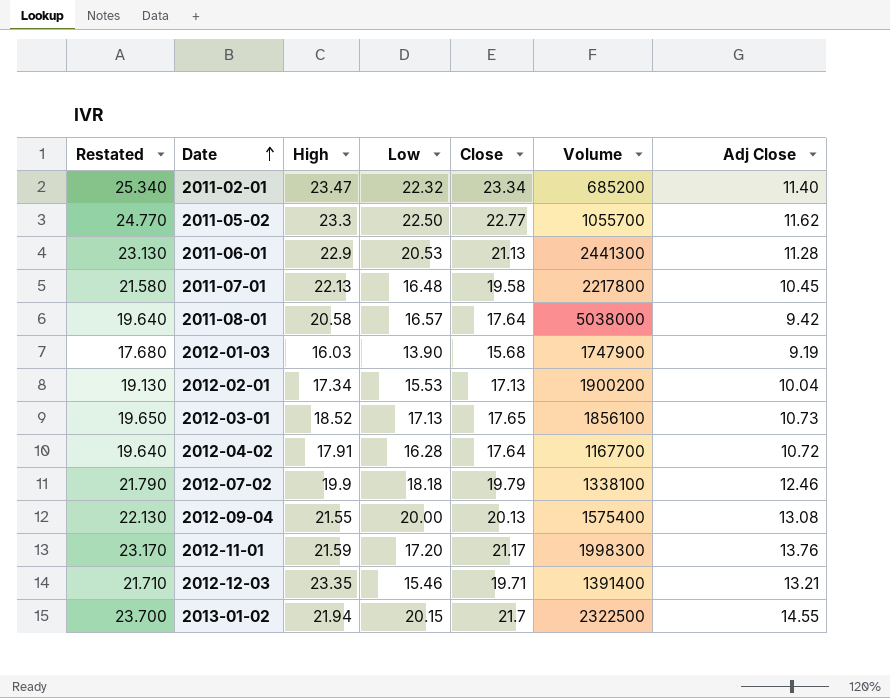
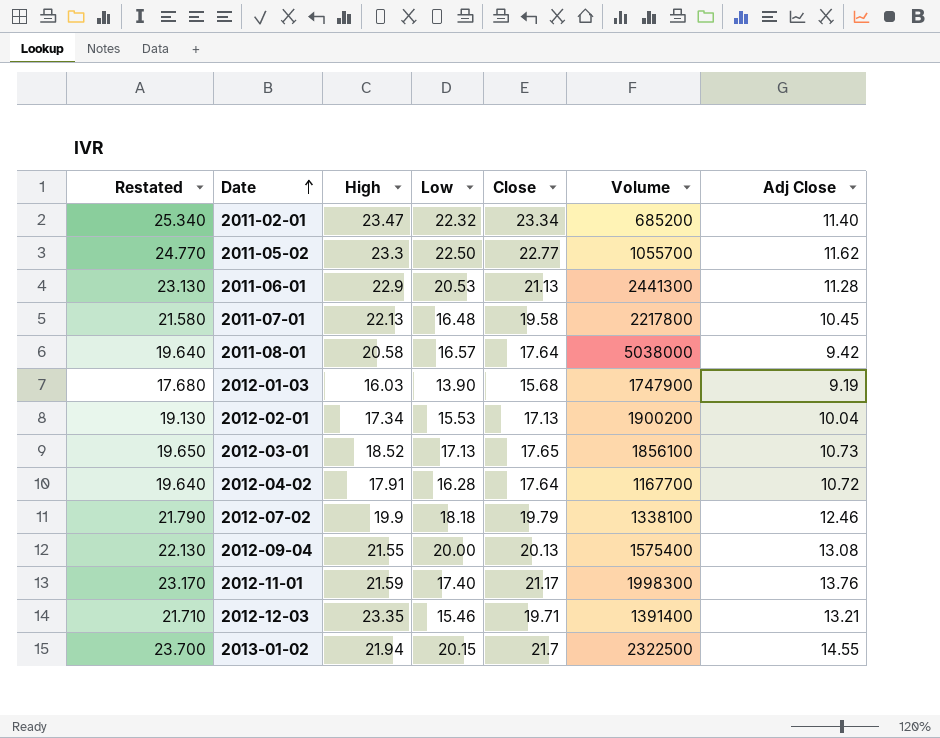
2012-11-01 | Low: 17.20 -> 17.40

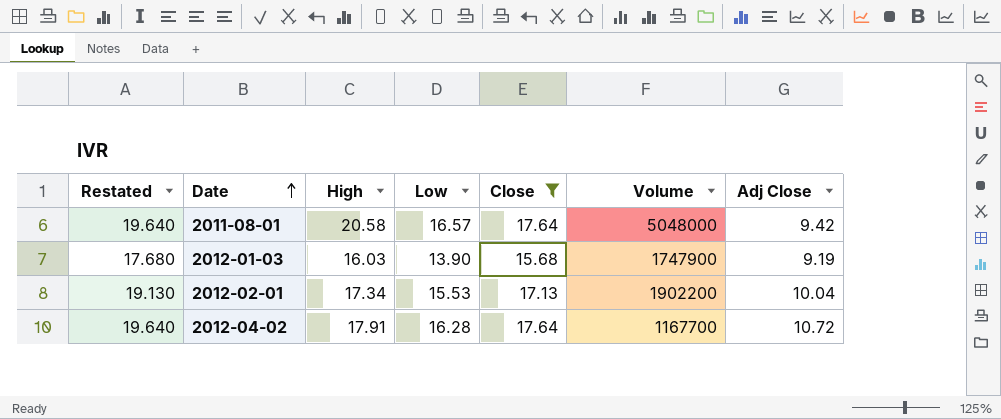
filter: none -> Close <= 17.64
2011-08-01 | Volume: 5038000 -> 5048000
2012-02-01 | Volume: 1900200 -> 1902200

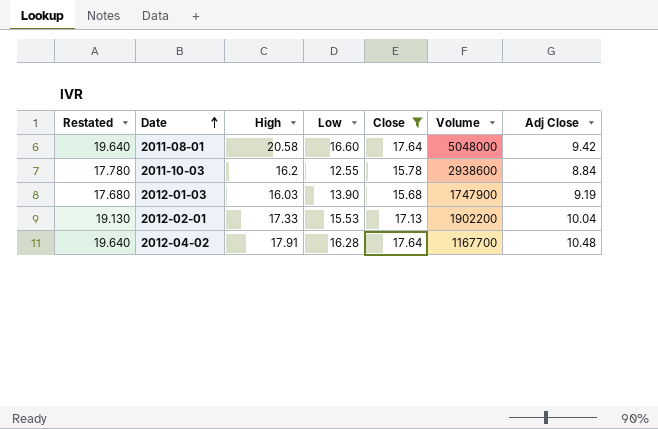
2011-08-01 | Low: 16.57 -> 16.60
row 2011-10-03: none -> 17.780 | 16.2 | 12.55 | 15.78 | 2938600 | 8.84
2012-02-01 | High: 17.34 -> 17.33
2012-04-02 | Adj Close: 10.72 -> 10.48

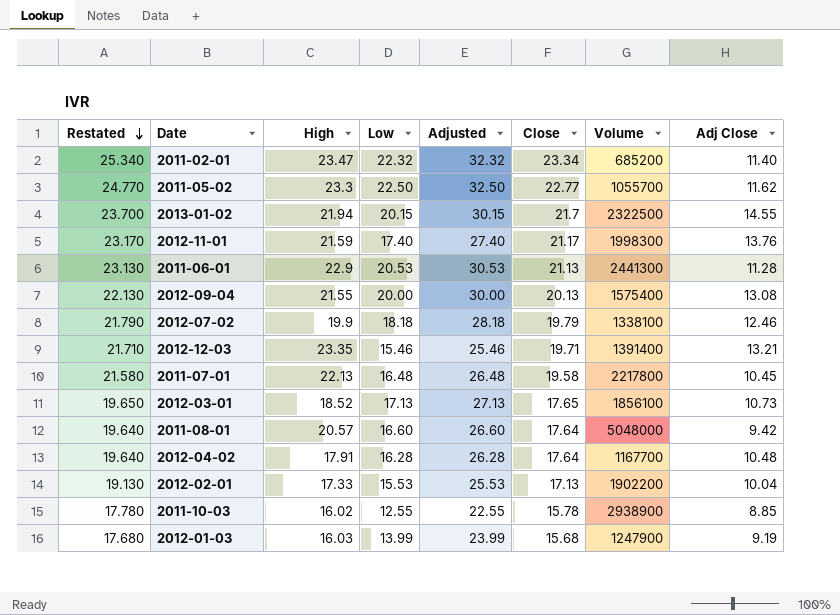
filter: Close <= 17.64 -> none
row order: Date ascending -> Restated descending
column Adjusted | formula: none -> [Low] + 10
2011-08-01 | High: 20.58 -> 20.57
2011-10-03 | High: 16.2 -> 16.02
2011-10-03 | Volume: 2938600 -> 2938900
2011-10-03 | Adj Close: 8.84 -> 8.85
2012-01-03 | Low: 13.90 -> 13.99
2012-01-03 | Volume: 1747900 -> 1247900

